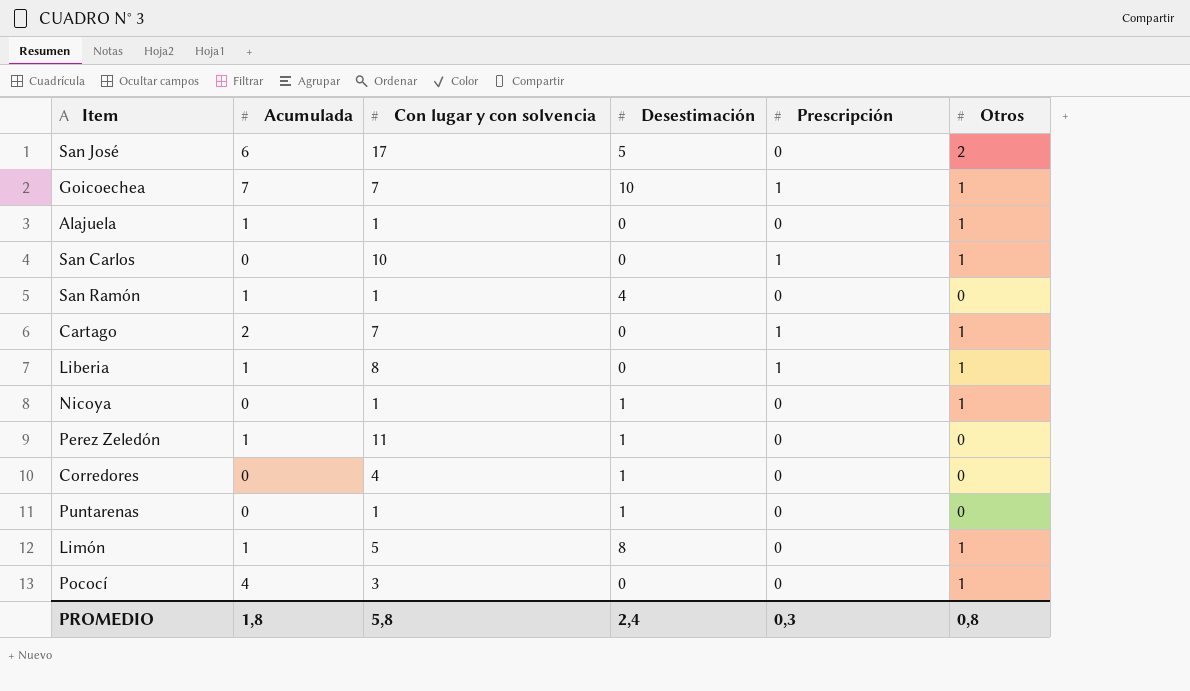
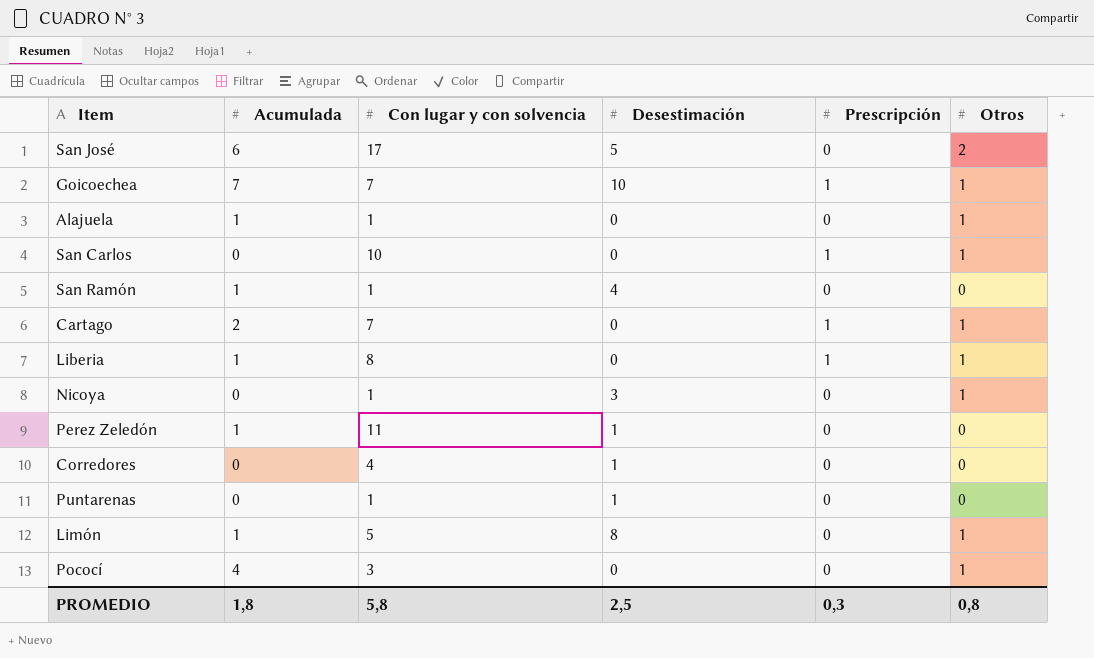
Nicoya | Desestimación: 1 -> 3
PROMEDIO | Desestimación: 2,4 -> 2,5

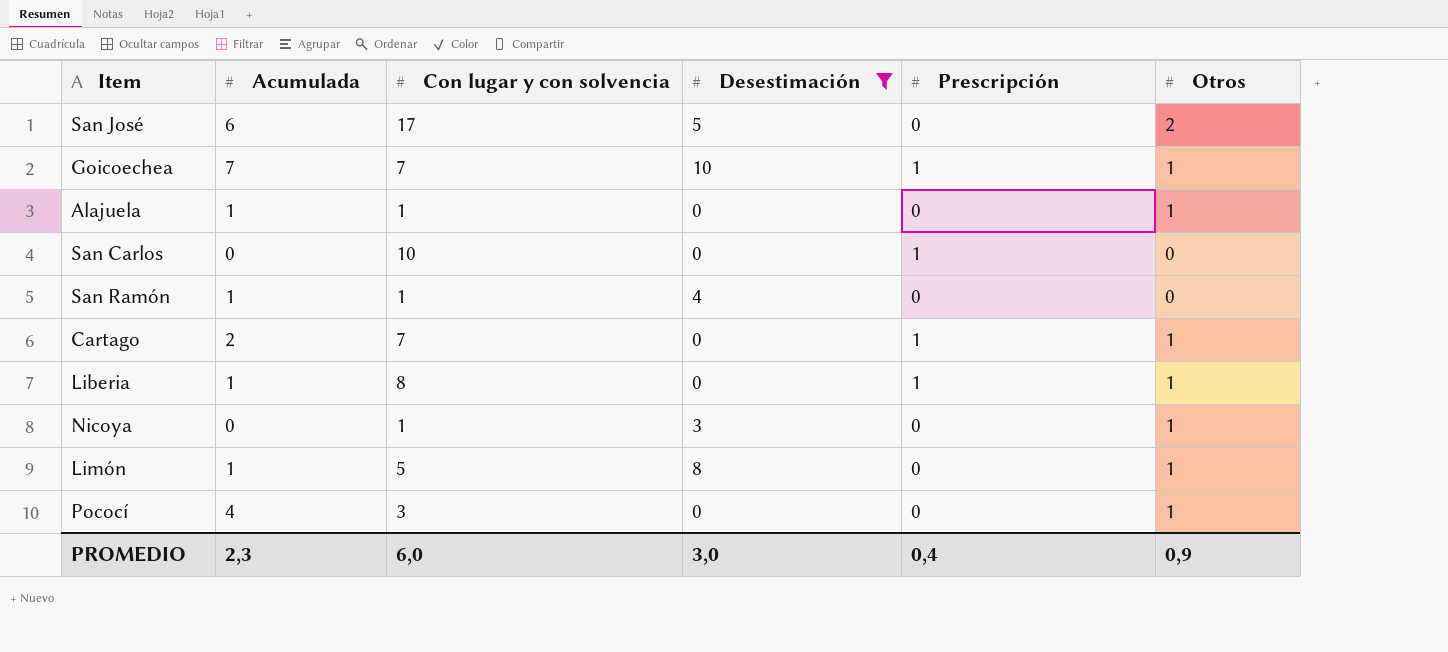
filter: none -> Desestimación != 1
San Carlos | Otros: 1 -> 0
PROMEDIO | Acumulada: 1,8 -> 2,3
PROMEDIO | Con lugar y con solvencia: 5,8 -> 6,0
PROMEDIO | Desestimación: 2,5 -> 3,0
PROMEDIO | Prescripción: 0,3 -> 0,4
PROMEDIO | Otros: 0,8 -> 0,9

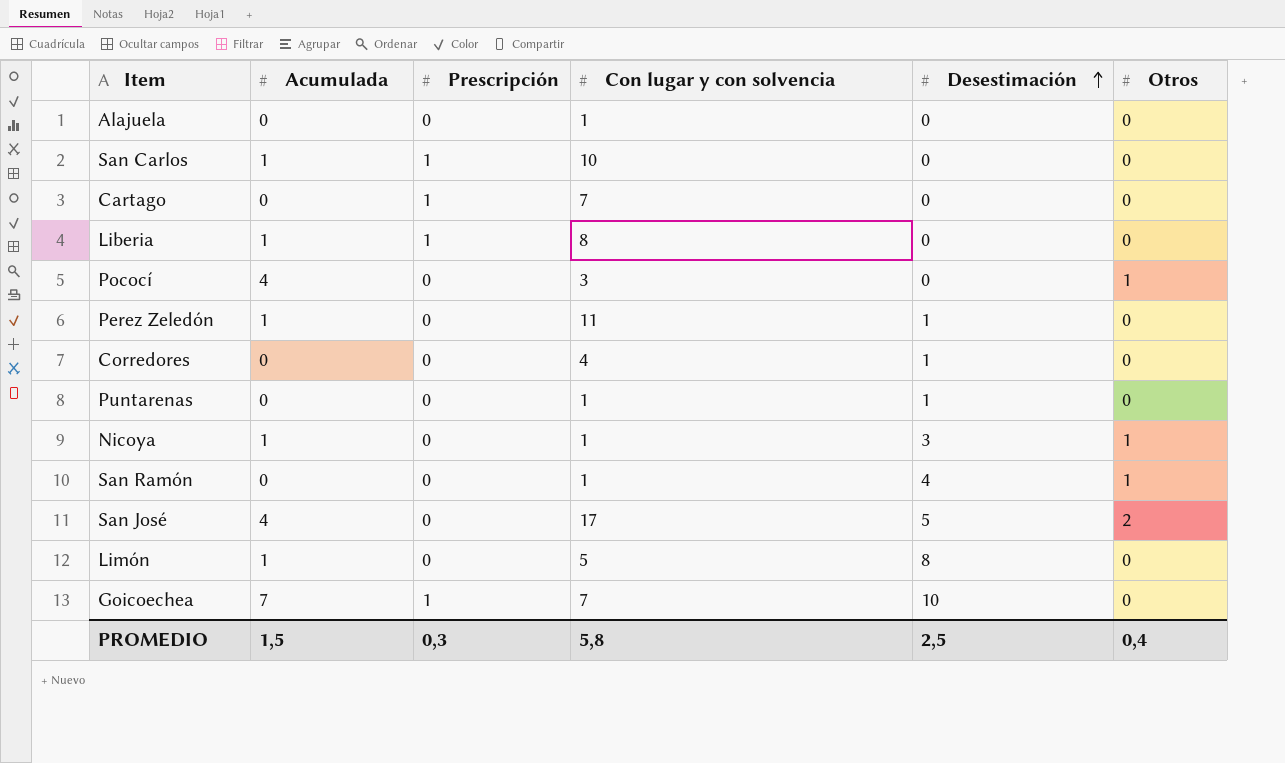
filter: Desestimación != 1 -> none
row order: none -> Desestimación ascending
column Prescripción | position: 5 -> 3
Alajuela | Acumulada: 1 -> 0
Alajuela | Otros: 1 -> 0
San Carlos | Acumulada: 0 -> 1
Cartago | Acumulada: 2 -> 0
Cartago | Otros: 1 -> 0
Liberia | Otros: 1 -> 0
Nicoya | Acumulada: 0 -> 1
San Ramón | Acumulada: 1 -> 0
San Ramón | Otros: 0 -> 1
San José | Acumulada: 6 -> 4
Limón | Otros: 1 -> 0
Goicoechea | Otros: 1 -> 0
PROMEDIO | Acumulada: 2,3 -> 1,5
PROMEDIO | Prescripción: 0,4 -> 0,3
PROMEDIO | Con lugar y con solvencia: 6,0 -> 5,8
PROMEDIO | Desestimación: 3,0 -> 2,5
PROMEDIO | Otros: 0,9 -> 0,4

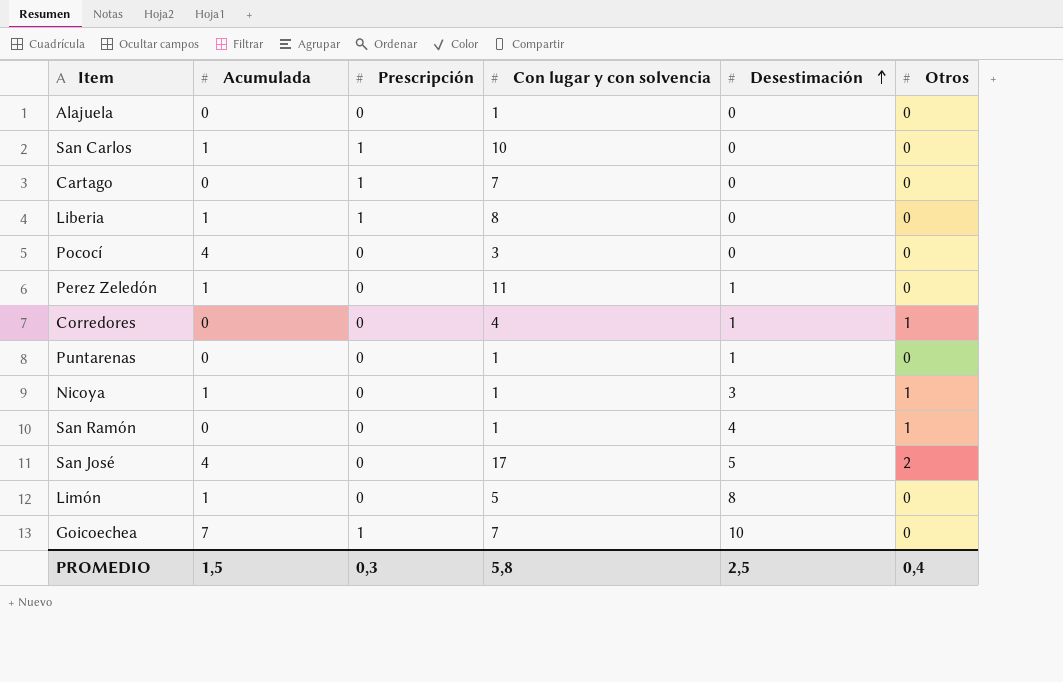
Pococí | Otros: 1 -> 0
Corredores | Otros: 0 -> 1

